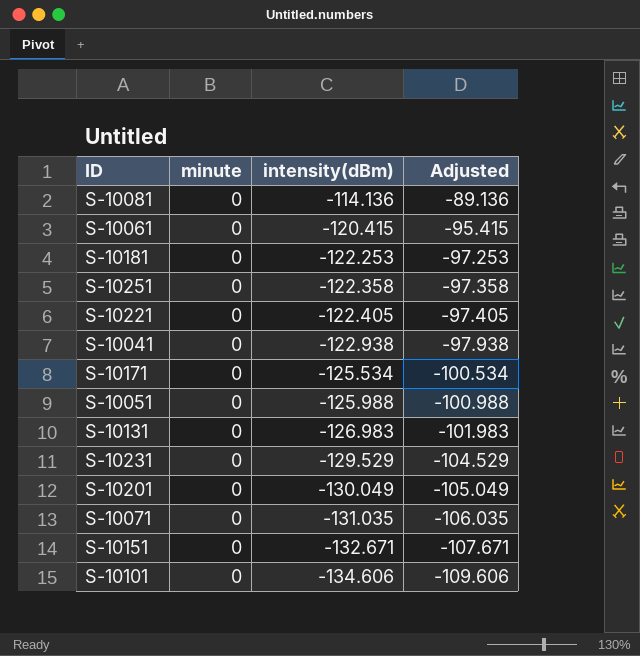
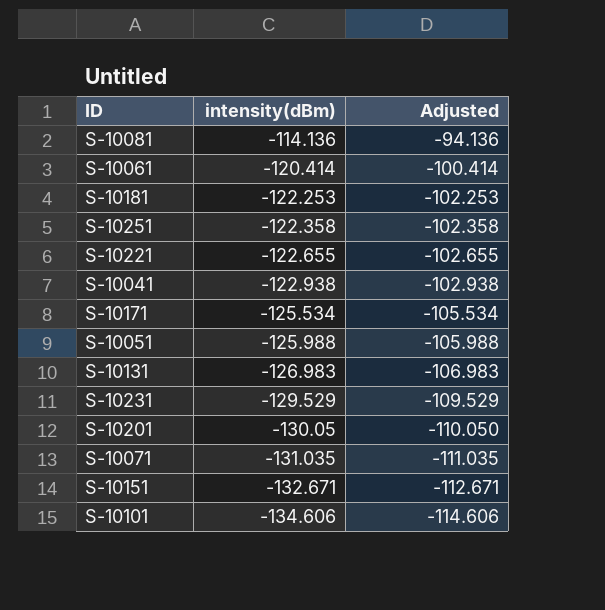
column minute | position: 2 -> none
column Adjusted | formula: [intensity(dBm)] + 25 -> [intensity(dBm)] + 20
S-10061 | intensity(dBm): -120.415 -> -120.414
S-10221 | intensity(dBm): -122.405 -> -122.655
S-10201 | intensity(dBm): -130.049 -> -130.05

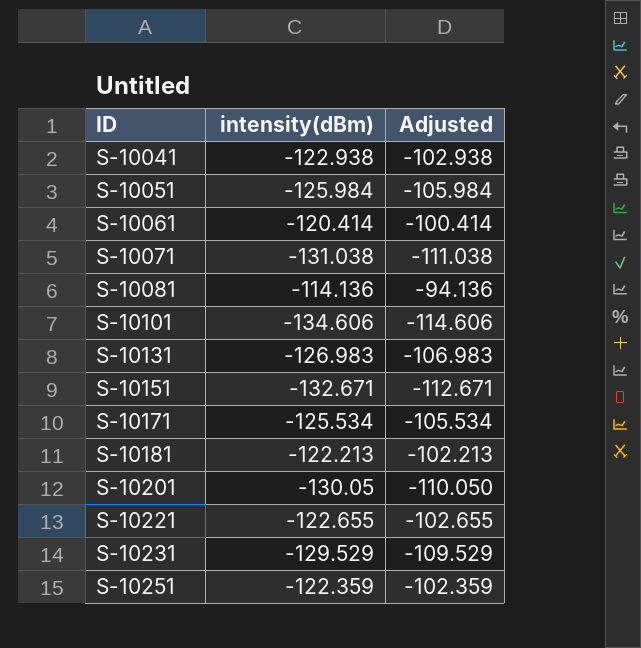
row order: intensity(dBm) descending -> ID ascending
S-10051 | intensity(dBm): -125.988 -> -125.984
S-10051 | Adjusted: -105.988 -> -105.984
S-10071 | intensity(dBm): -131.035 -> -131.038
S-10071 | Adjusted: -111.035 -> -111.038
S-10181 | intensity(dBm): -122.253 -> -122.213
S-10181 | Adjusted: -102.253 -> -102.213
S-10251 | intensity(dBm): -122.358 -> -122.359
S-10251 | Adjusted: -102.358 -> -102.359

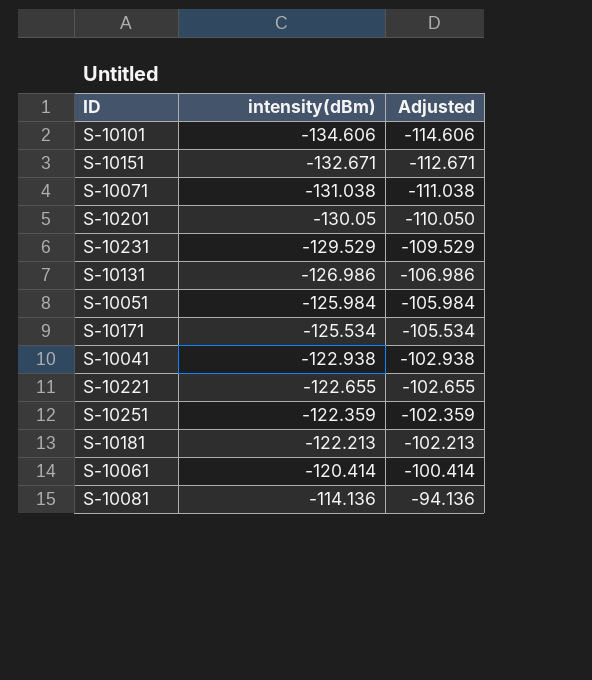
row order: ID ascending -> intensity(dBm) ascending
S-10131 | intensity(dBm): -126.983 -> -126.986
S-10131 | Adjusted: -106.983 -> -106.986

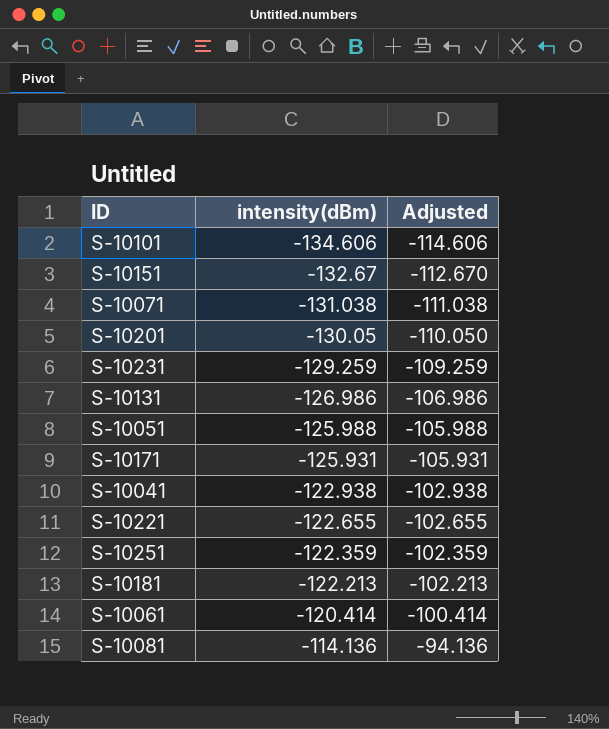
S-10151 | intensity(dBm): -132.671 -> -132.67
S-10151 | Adjusted: -112.671 -> -112.670
S-10231 | intensity(dBm): -129.529 -> -129.259
S-10231 | Adjusted: -109.529 -> -109.259
S-10051 | intensity(dBm): -125.984 -> -125.988
S-10051 | Adjusted: -105.984 -> -105.988
S-10171 | intensity(dBm): -125.534 -> -125.931
S-10171 | Adjusted: -105.534 -> -105.931

